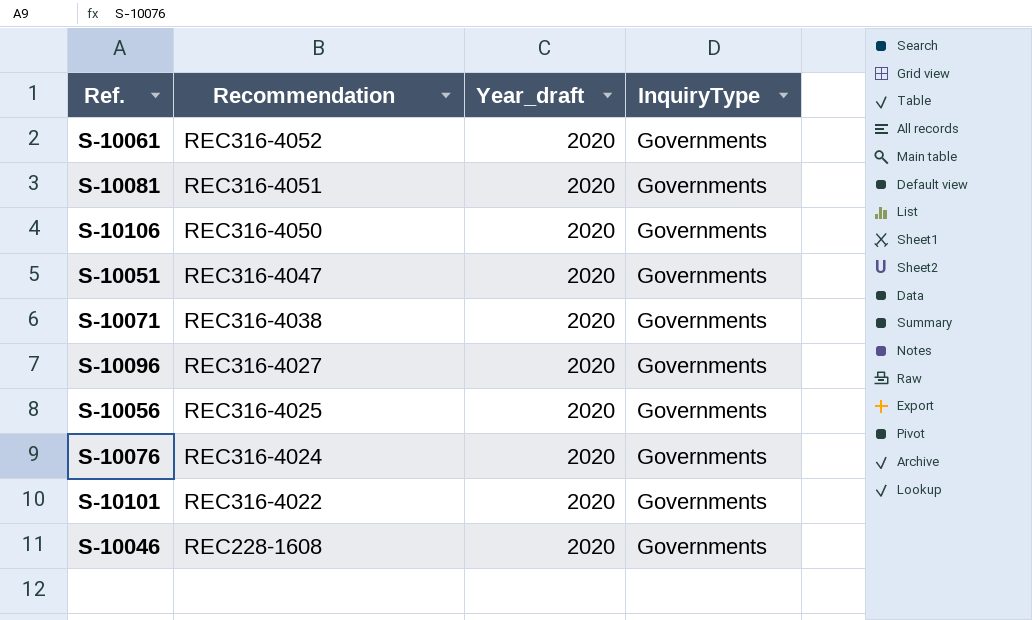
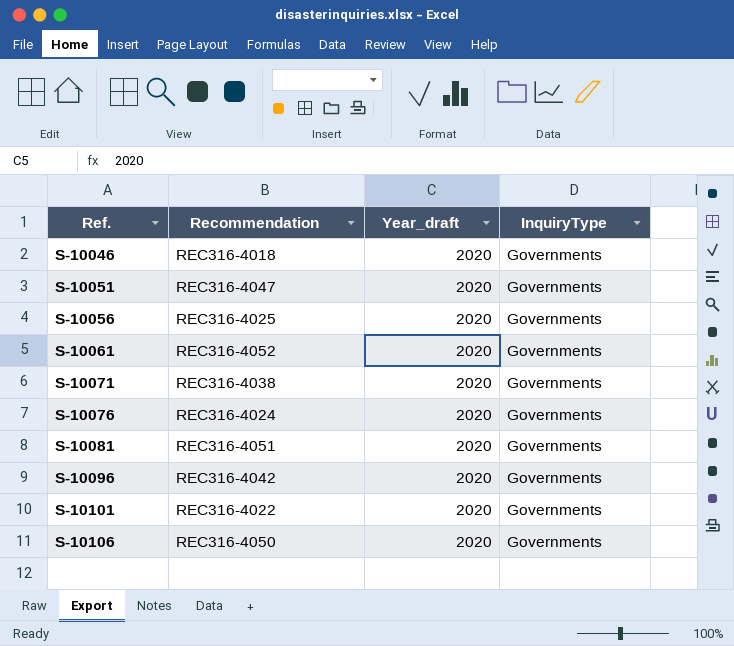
row order: Recommendation descending -> Ref. ascending
S-10046 | Recommendation: REC228-1608 -> REC316-4018
S-10096 | Recommendation: REC316-4027 -> REC316-4042

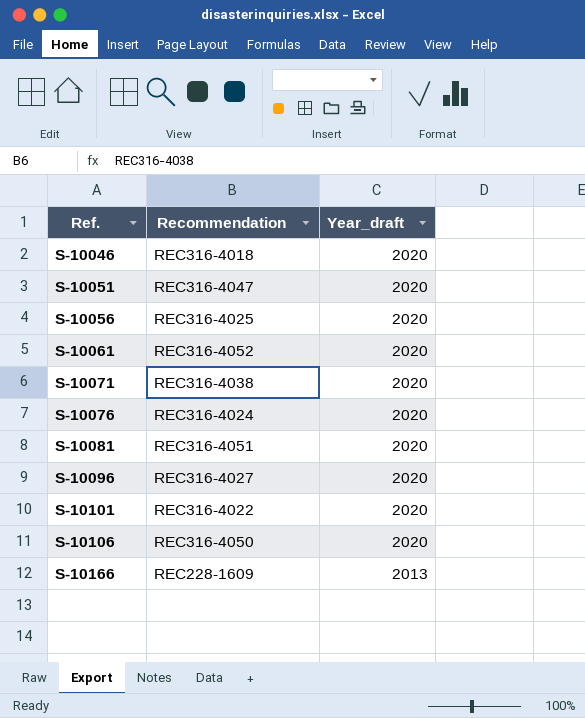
column InquiryType | position: 4 -> none
S-10096 | Recommendation: REC316-4042 -> REC316-4027
row S-10166: none -> REC228-1609 | 2013

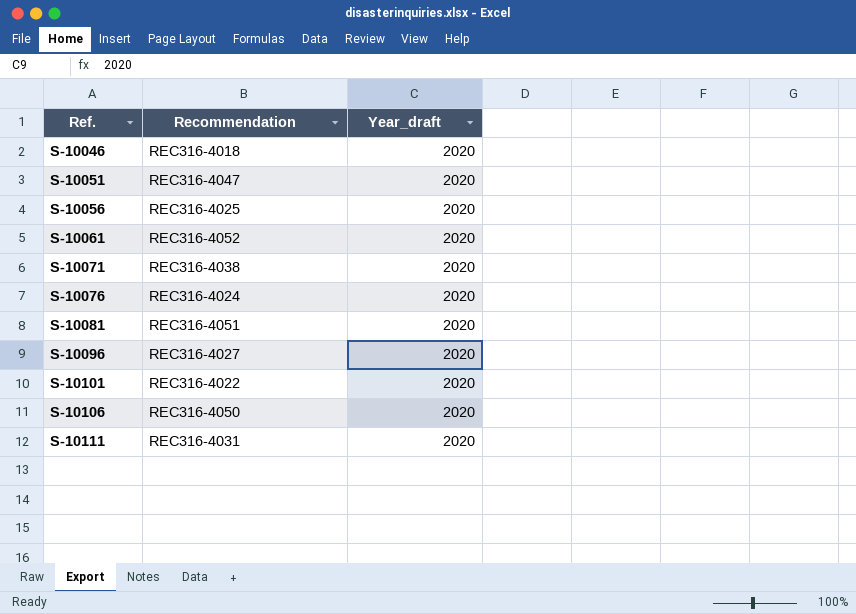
row S-10166: REC228-1609 | 2013 -> none
row S-10111: none -> REC316-4031 | 2020

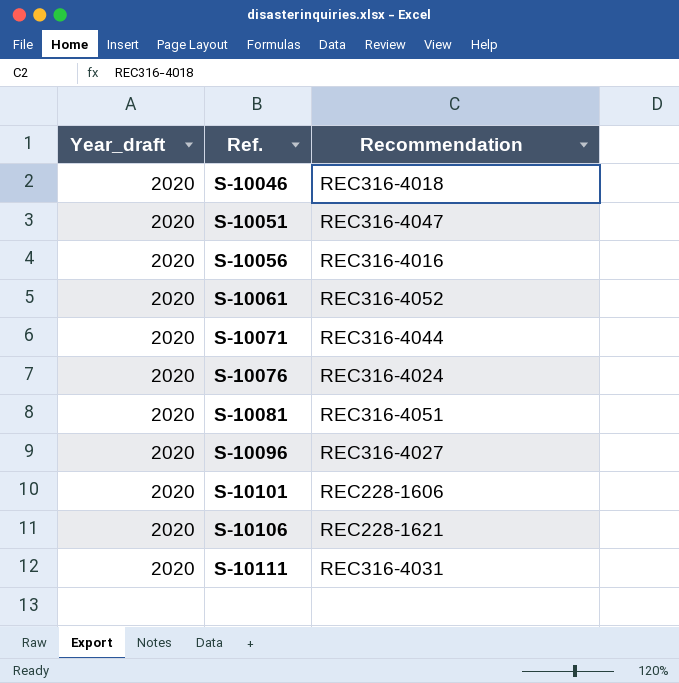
column Year_draft | position: 3 -> 1
S-10056 | Recommendation: REC316-4025 -> REC316-4016
S-10071 | Recommendation: REC316-4038 -> REC316-4044
S-10101 | Recommendation: REC316-4022 -> REC228-1606
S-10106 | Recommendation: REC316-4050 -> REC228-1621

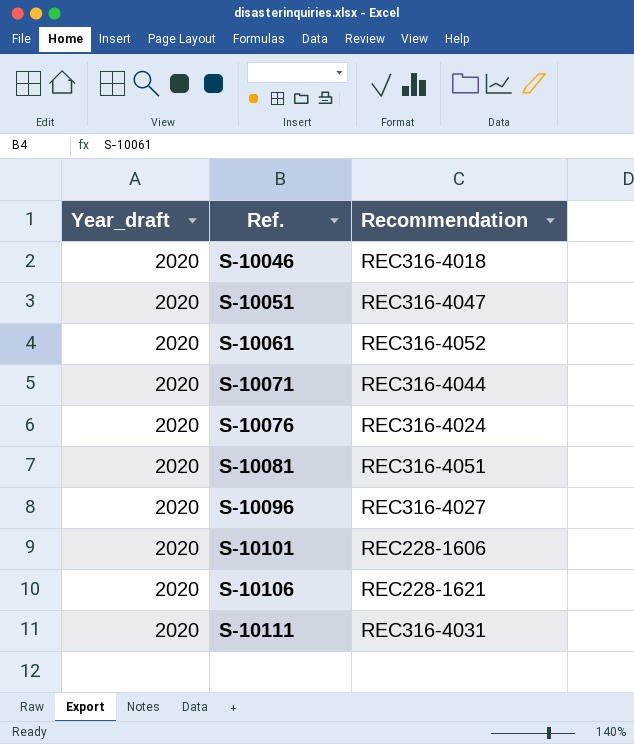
row S-10056: 2020 | REC316-4016 -> none

